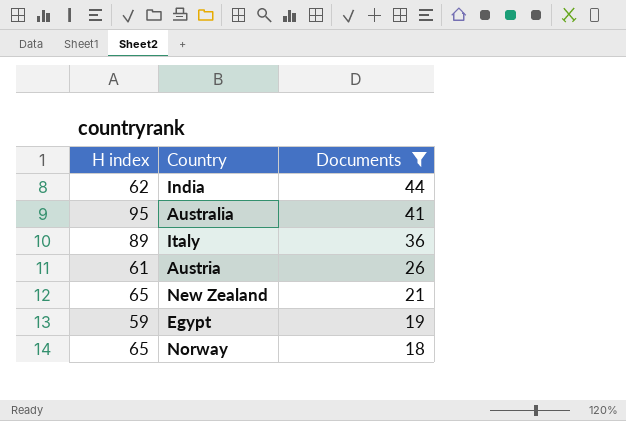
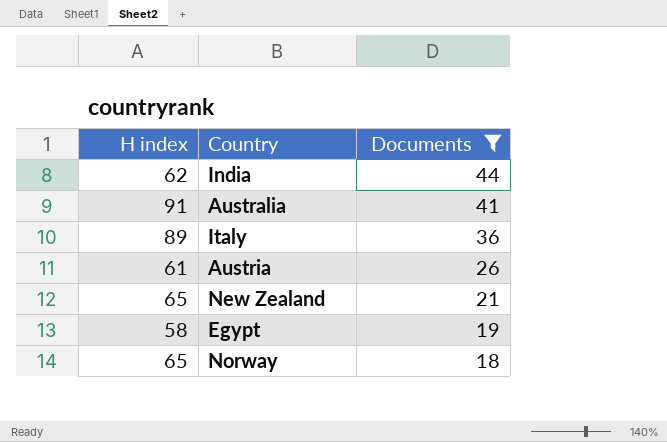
Australia | H index: 95 -> 91
Egypt | H index: 59 -> 58

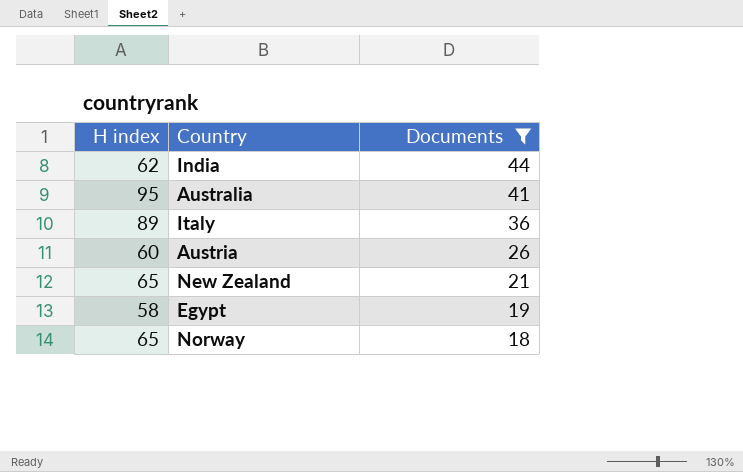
Australia | H index: 91 -> 95
Austria | H index: 61 -> 60

